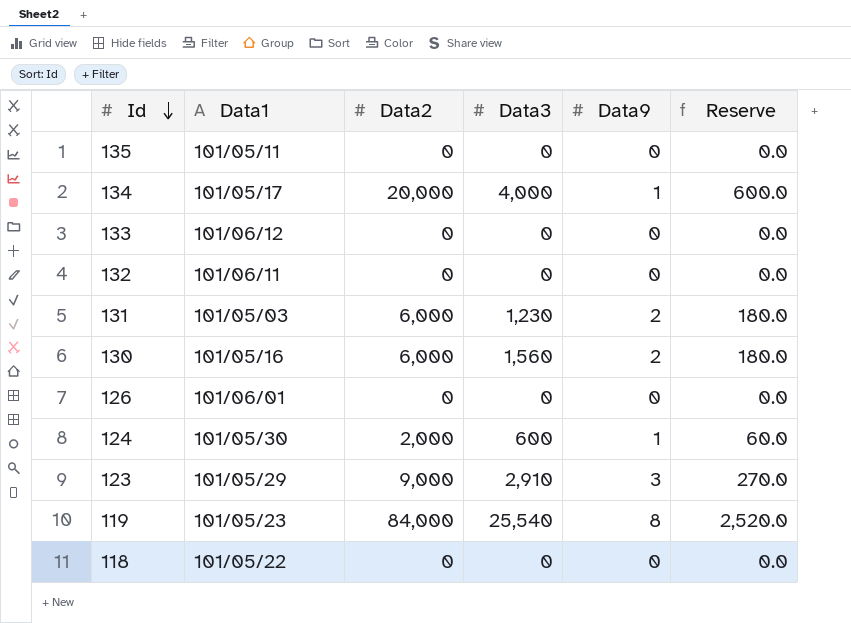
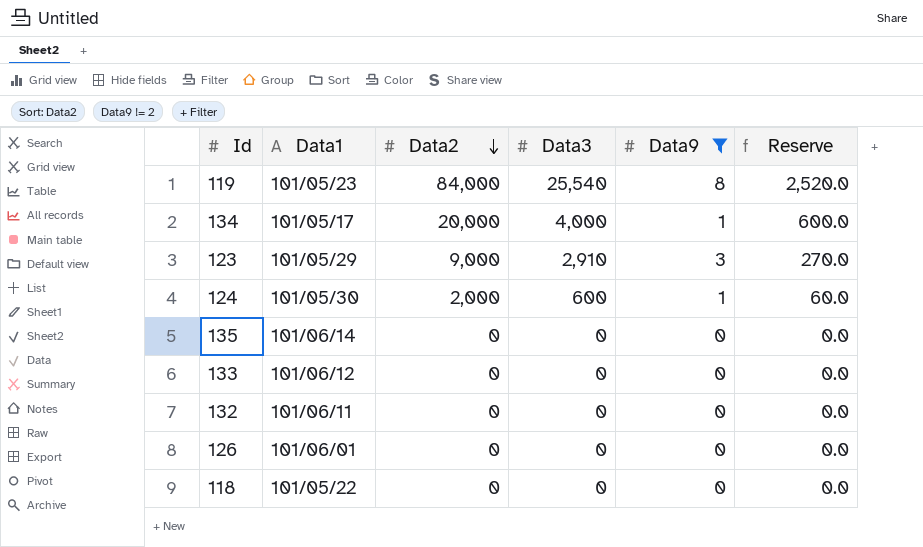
filter: none -> Data9 != 2
row order: Id descending -> Data2 descending
135 | Data1: 101/05/11 -> 101/06/14

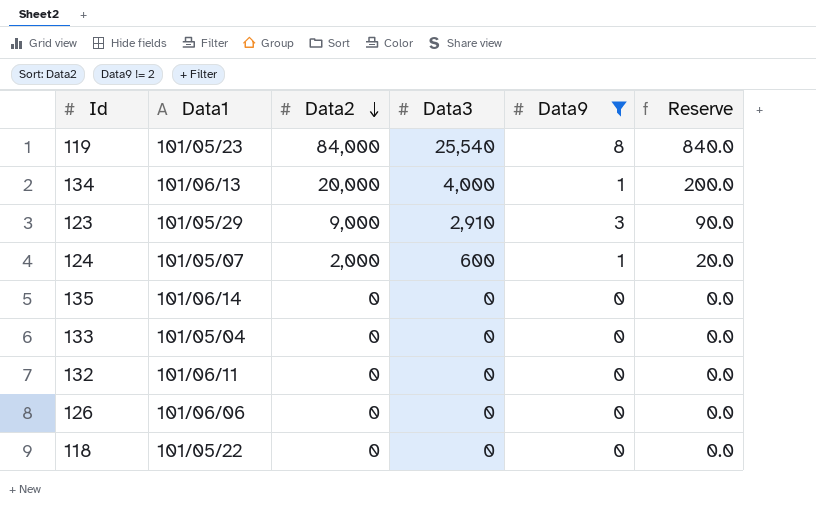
column Reserve | formula: [Data2] * 0.03 -> [Data2] * 0.01
134 | Data1: 101/05/17 -> 101/06/13
124 | Data1: 101/05/30 -> 101/05/07
133 | Data1: 101/06/12 -> 101/05/04
126 | Data1: 101/06/01 -> 101/06/06

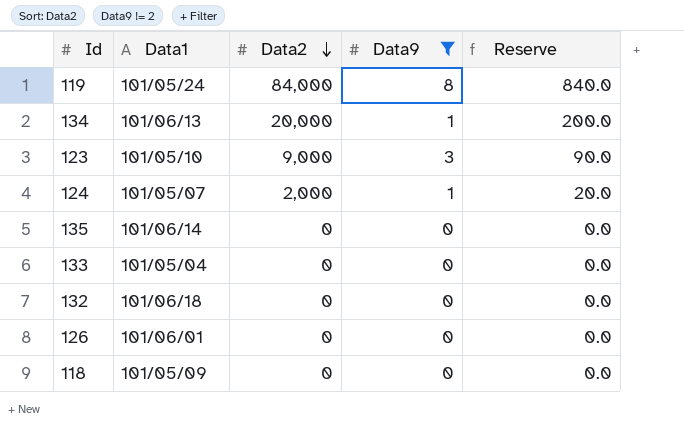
column Data3 | position: 4 -> none
119 | Data1: 101/05/23 -> 101/05/24
123 | Data1: 101/05/29 -> 101/05/10
132 | Data1: 101/06/11 -> 101/06/18
126 | Data1: 101/06/06 -> 101/06/01
118 | Data1: 101/05/22 -> 101/05/09

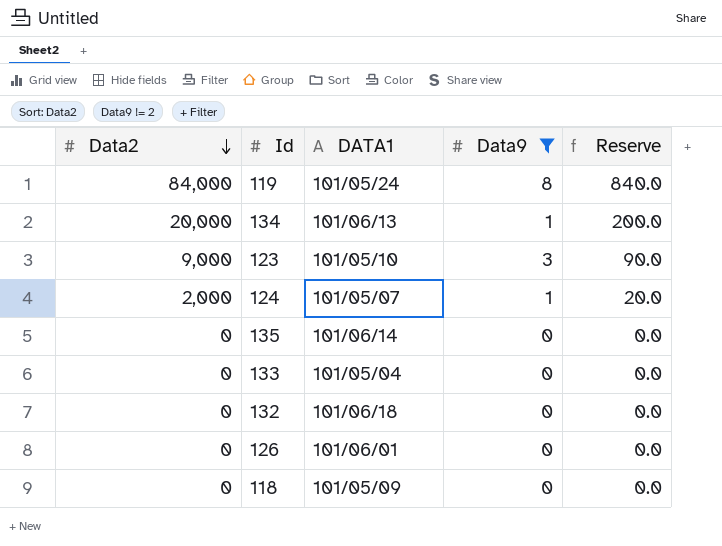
column Data2 | position: 3 -> 1
column name: Data1 -> DATA1

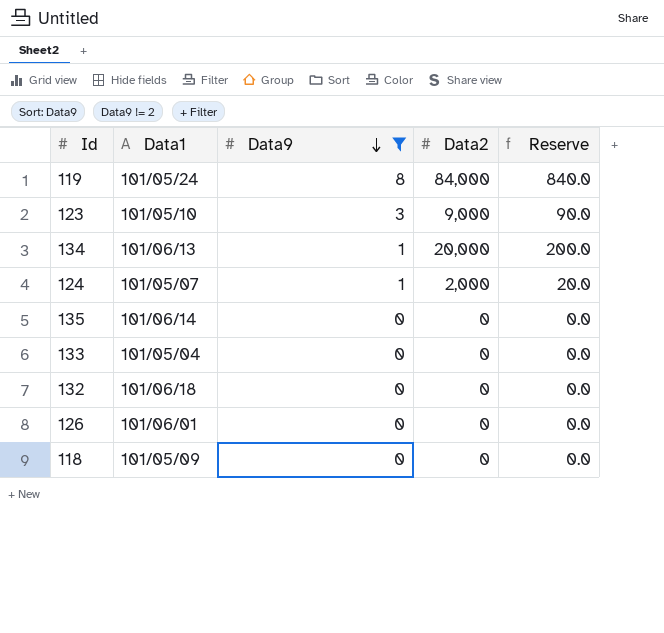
row order: Data2 descending -> Data9 descending
column name: DATA1 -> Data1
column Data2 | position: 1 -> 4

